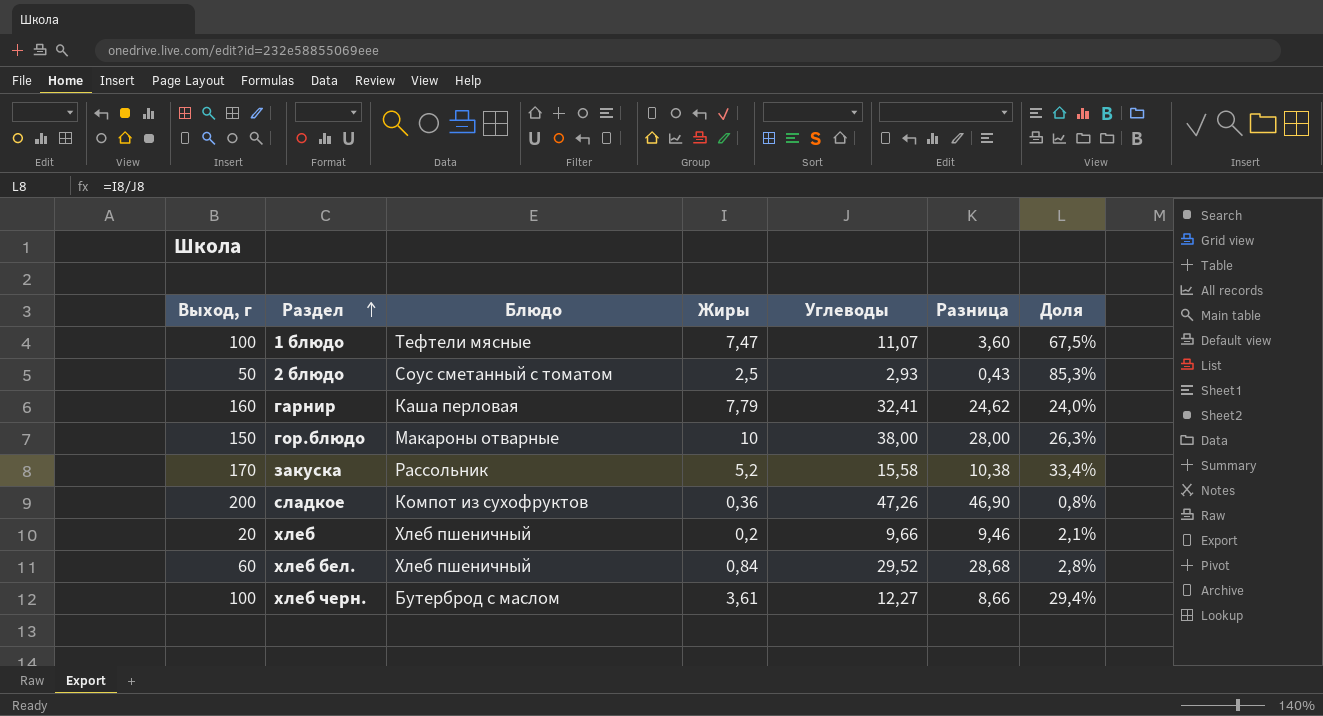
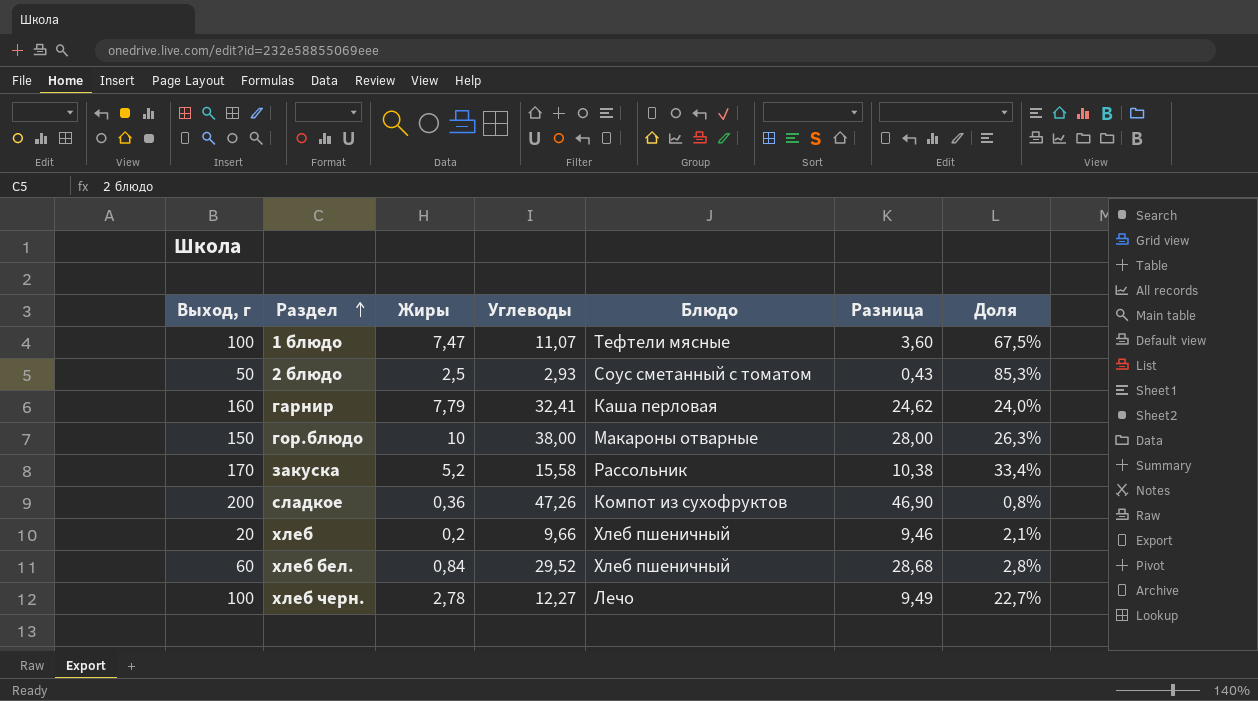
column Блюдо | position: 3 -> 5
хлеб черн. | Жиры: 3,61 -> 2,78
хлеб черн. | Блюдо: Бутерброд с маслом -> Лечо
хлеб черн. | Разница: 8,66 -> 9,49
хлеб черн. | Доля: 29,4% -> 22,7%

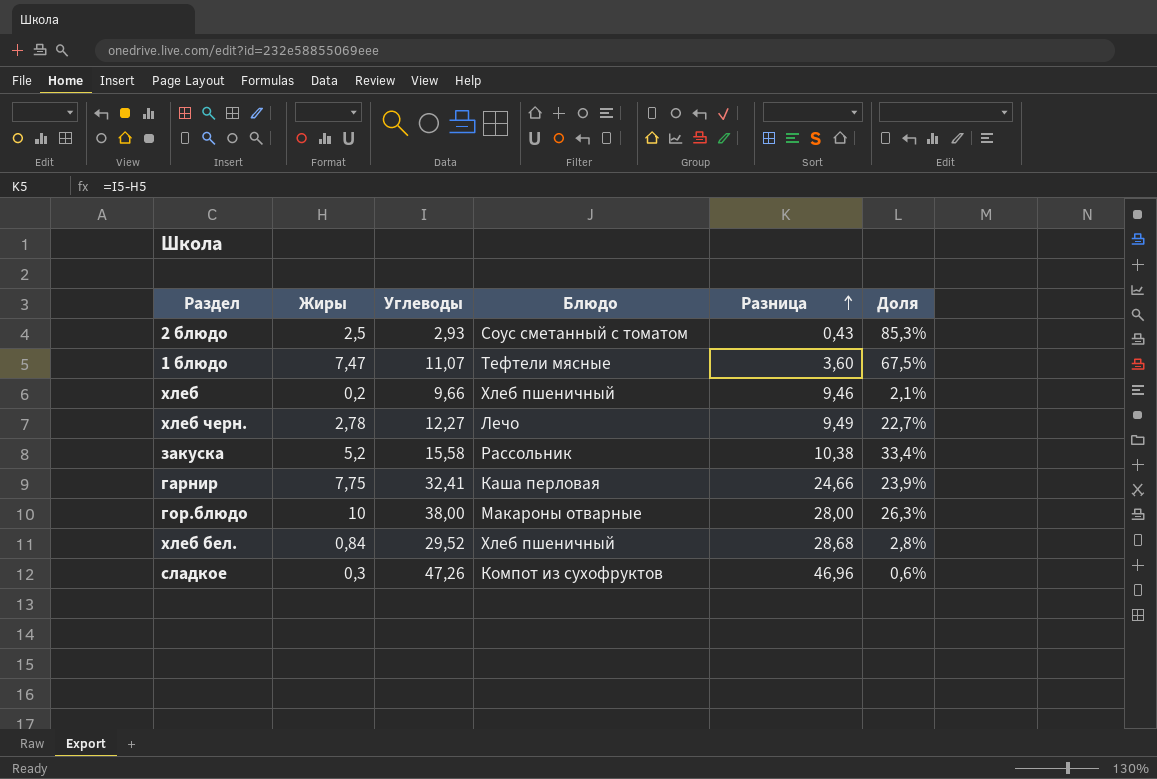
row order: Раздел ascending -> Разница ascending
column Выход, г | position: 1 -> none
гарнир | Жиры: 7,79 -> 7,75
гарнир | Разница: 24,62 -> 24,66
гарнир | Доля: 24,0% -> 23,9%
сладкое | Жиры: 0,36 -> 0,3
сладкое | Разница: 46,90 -> 46,96
сладкое | Доля: 0,8% -> 0,6%

